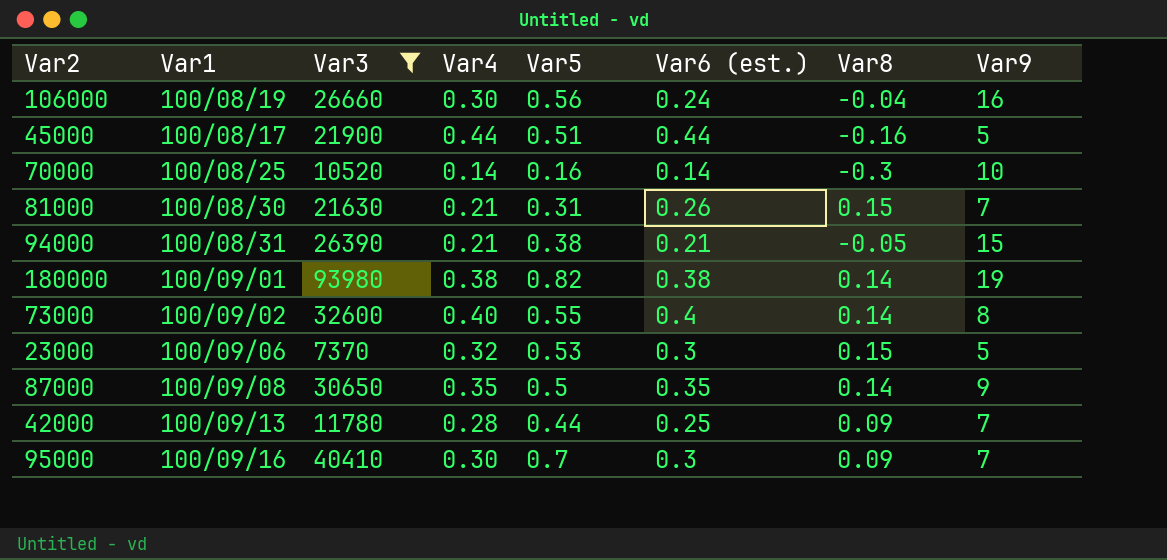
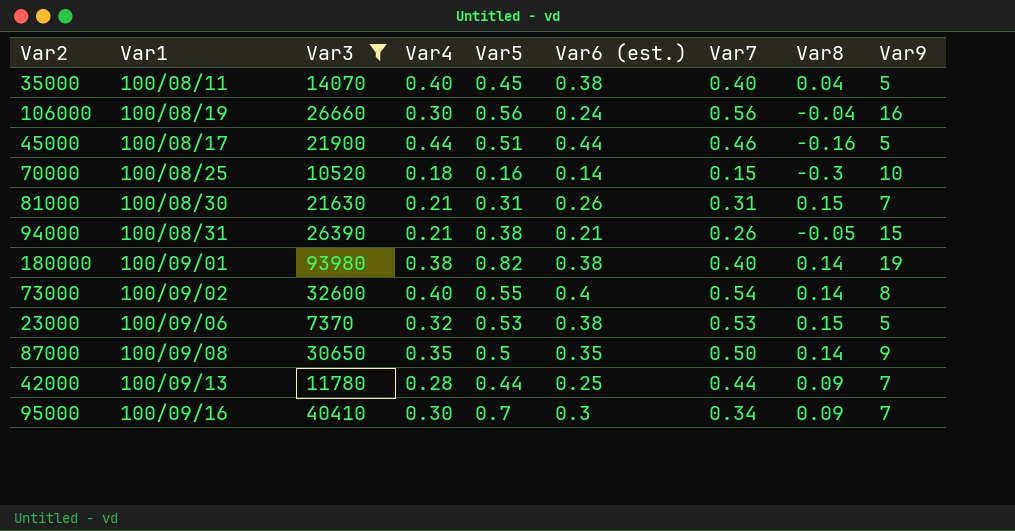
column Var7 | position: none -> 7
row 35000: none -> 100/08/11 | 14070 | 0.40 | 0.45 | 0.38 | 0.40 | 0.04 | 5
70000 | Var4: 0.14 -> 0.18
23000 | Var6 (est.): 0.3 -> 0.38

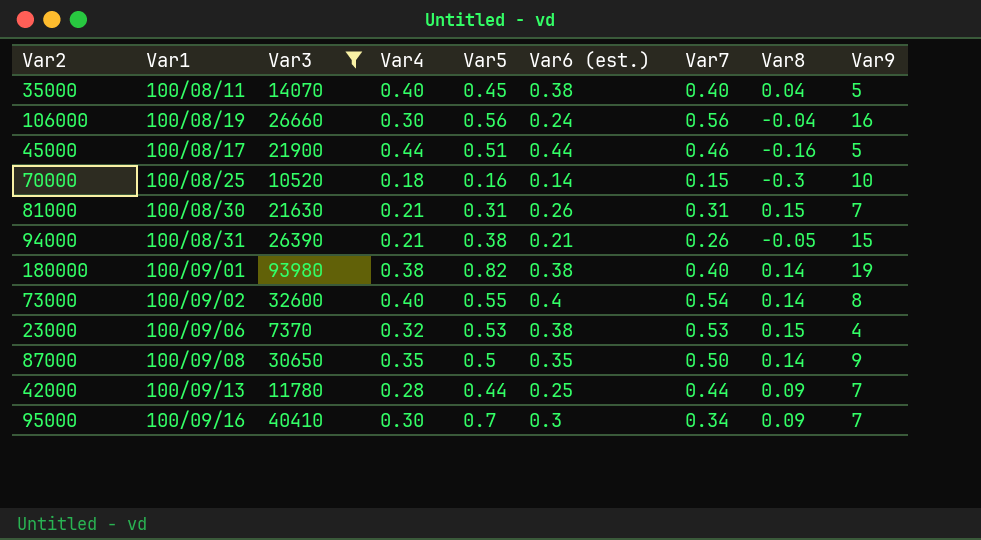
23000 | Var9: 5 -> 4

